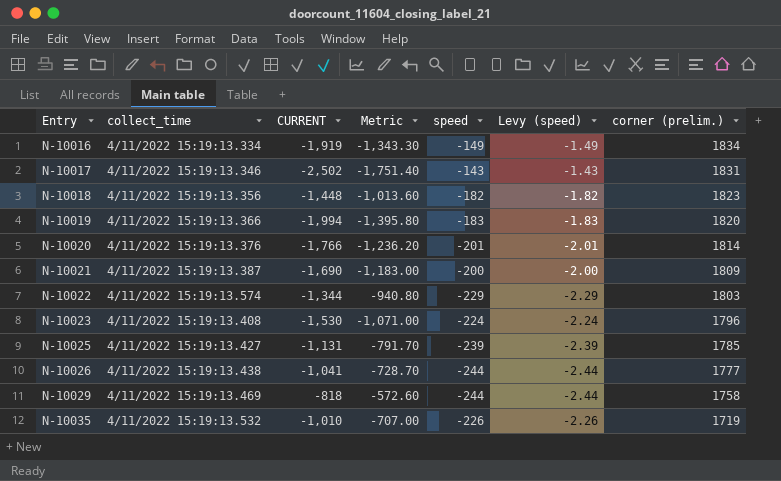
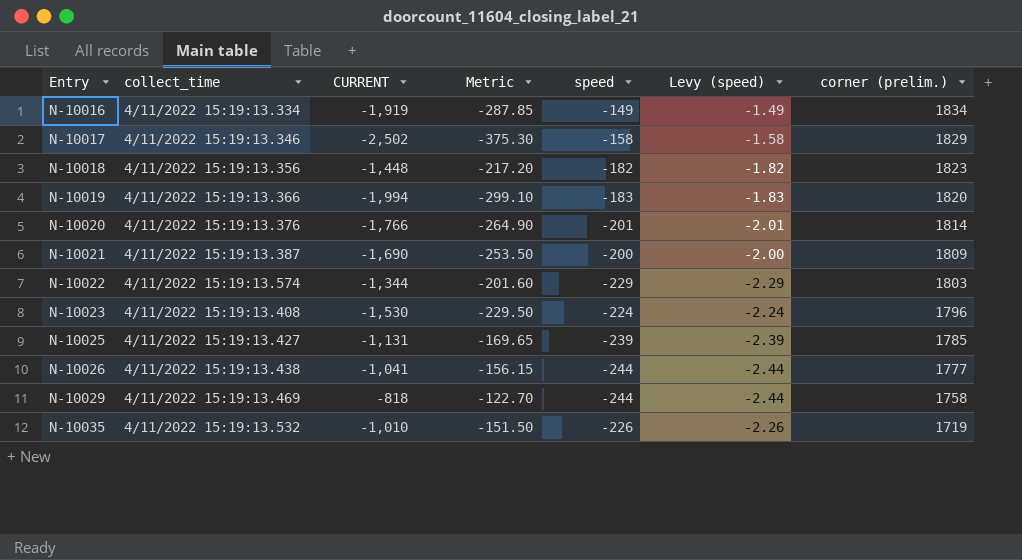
column Metric | formula: [CURRENT] * 0.7 -> [CURRENT] * 0.15
N-10017 | speed: -143 -> -158
N-10017 | Levy (speed): -1.43 -> -1.58
N-10017 | corner (prelim.): 1831 -> 1829

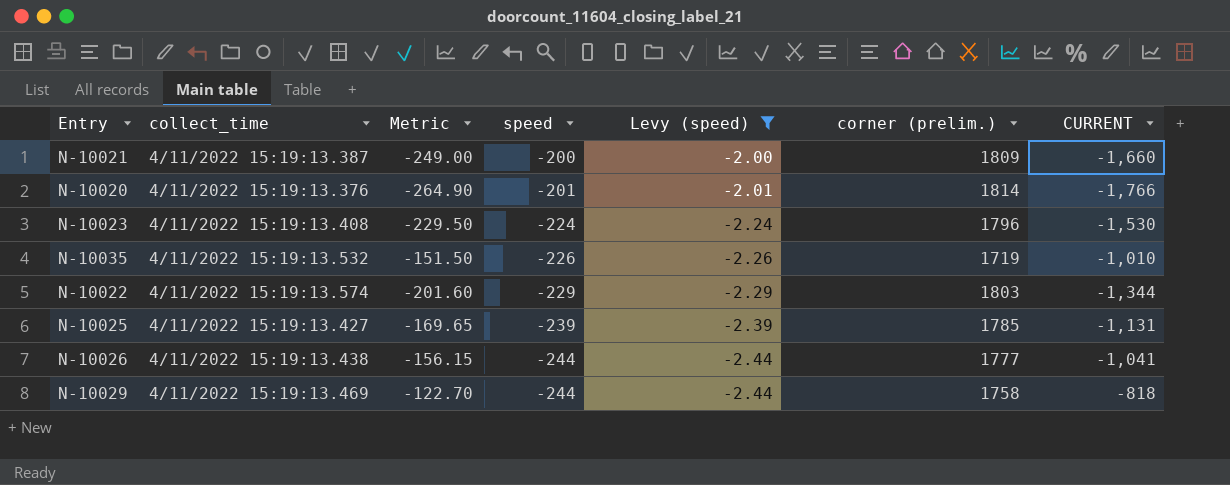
filter: none -> Levy (speed) <= -2.00
row order: Entry ascending -> speed descending
column CURRENT | position: 3 -> 7
N-10021 | Metric: -253.50 -> -249.00
N-10021 | CURRENT: -1,690 -> -1,660

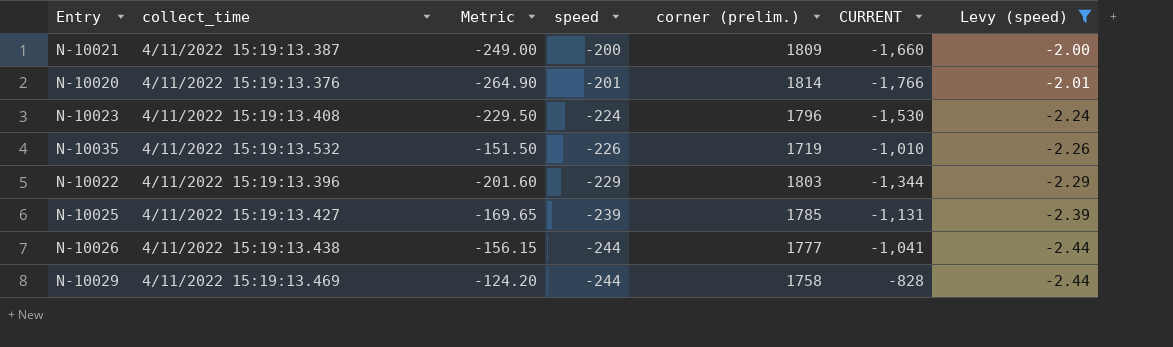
column Levy (speed) | position: 5 -> 7
N-10022 | collect_time: 4/11/2022 15:19:13.574 -> 4/11/2022 15:19:13.396
N-10029 | Metric: -122.70 -> -124.20
N-10029 | CURRENT: -818 -> -828

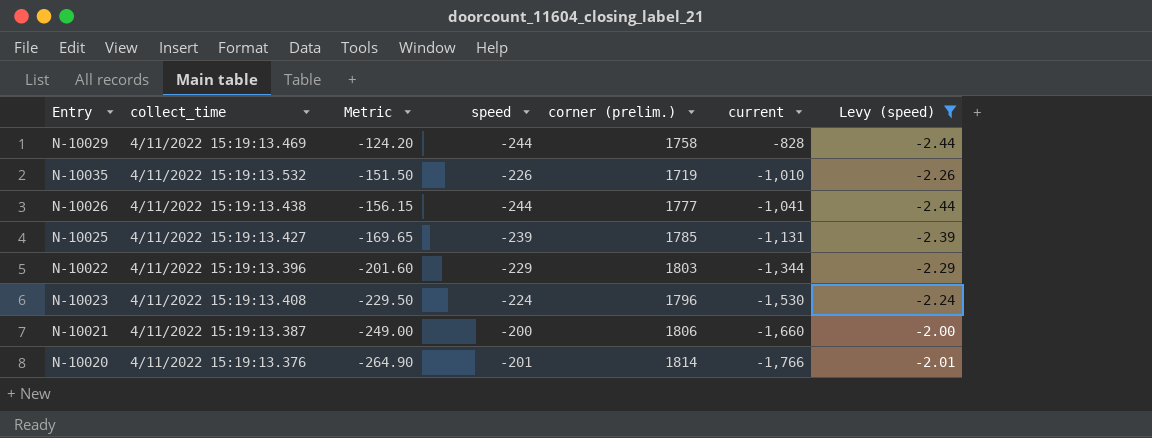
row order: speed descending -> Metric descending
column name: CURRENT -> current
N-10021 | corner (prelim.): 1809 -> 1806

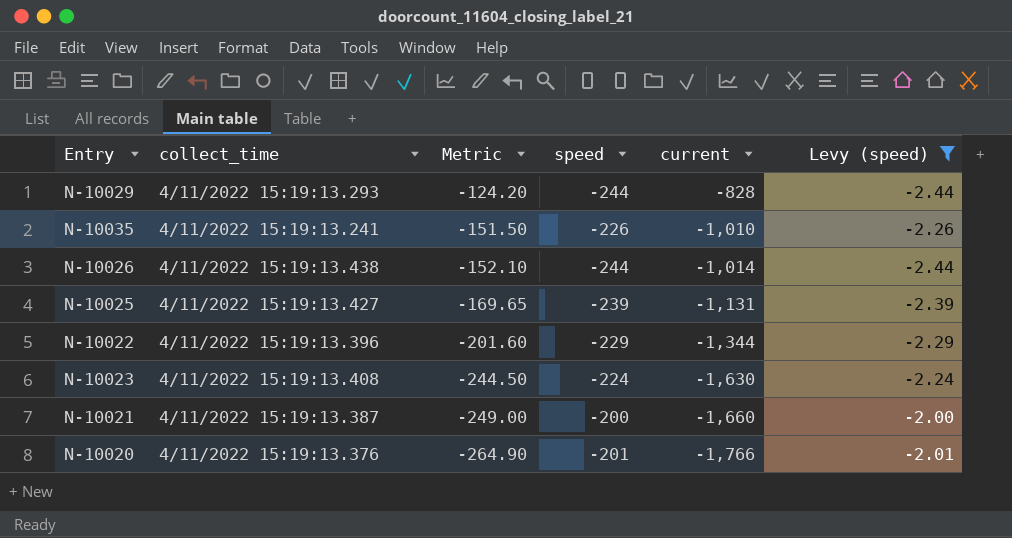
column corner (prelim.) | position: 5 -> none
N-10029 | collect_time: 4/11/2022 15:19:13.469 -> 4/11/2022 15:19:13.293
N-10035 | collect_time: 4/11/2022 15:19:13.532 -> 4/11/2022 15:19:13.241
N-10026 | Metric: -156.15 -> -152.10
N-10026 | current: -1,041 -> -1,014
N-10023 | Metric: -229.50 -> -244.50
N-10023 | current: -1,530 -> -1,630

